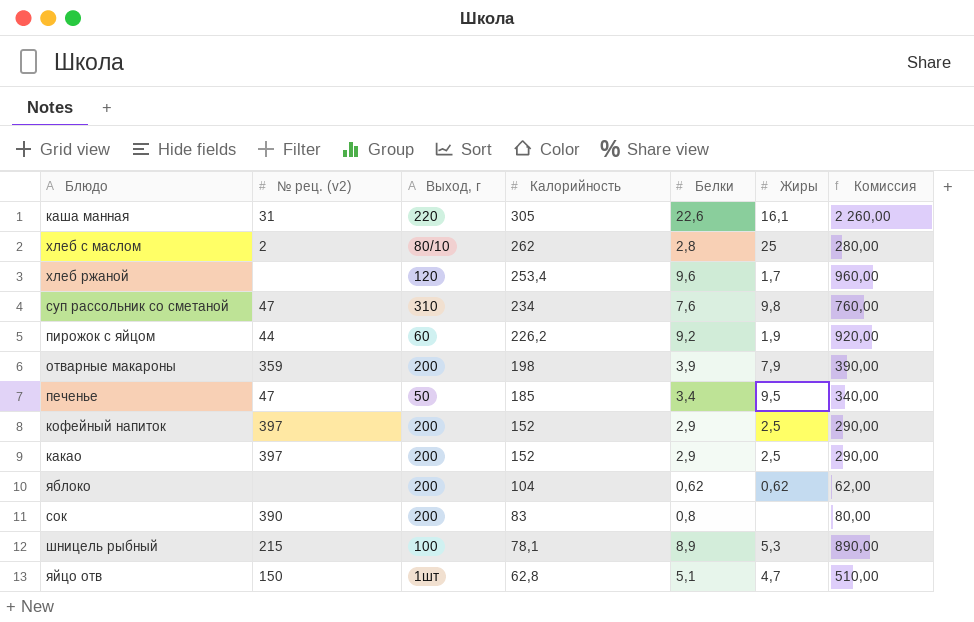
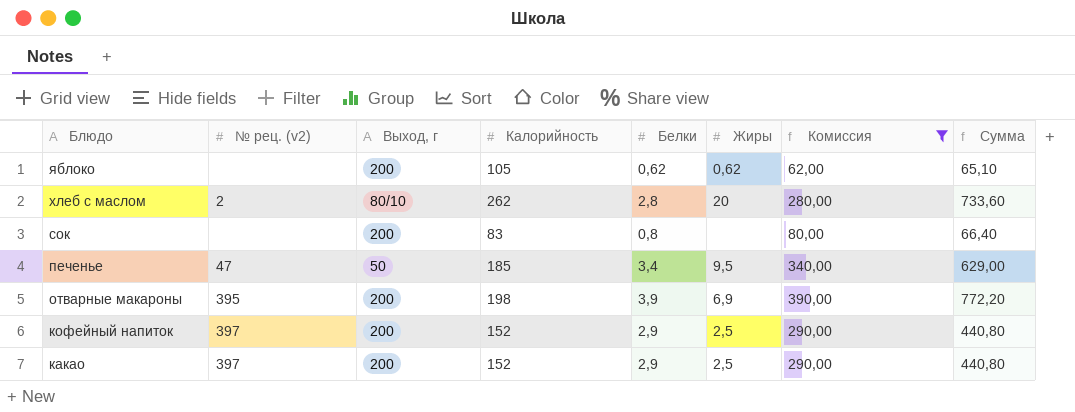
filter: none -> Комиссия <= 390,00
row order: Калорийность descending -> Блюдо descending
column Сумма | formula: none -> [Калорийность] * [Белки]
яблоко | Калорийность: 104 -> 105
хлеб с маслом | Жиры: 25 -> 20
сок | № рец. (v2): 390 -> none
отварные макароны | № рец. (v2): 359 -> 395
отварные макароны | Жиры: 7,9 -> 6,9

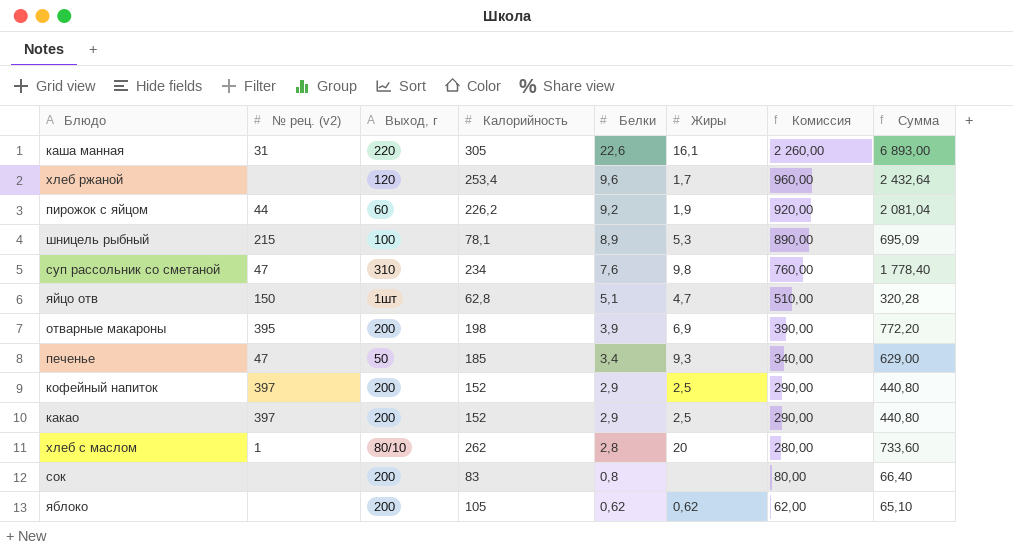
filter: Комиссия <= 390,00 -> none
row order: Блюдо descending -> Белки descending
печенье | Жиры: 9,5 -> 9,3
хлеб с маслом | № рец. (v2): 2 -> 1

